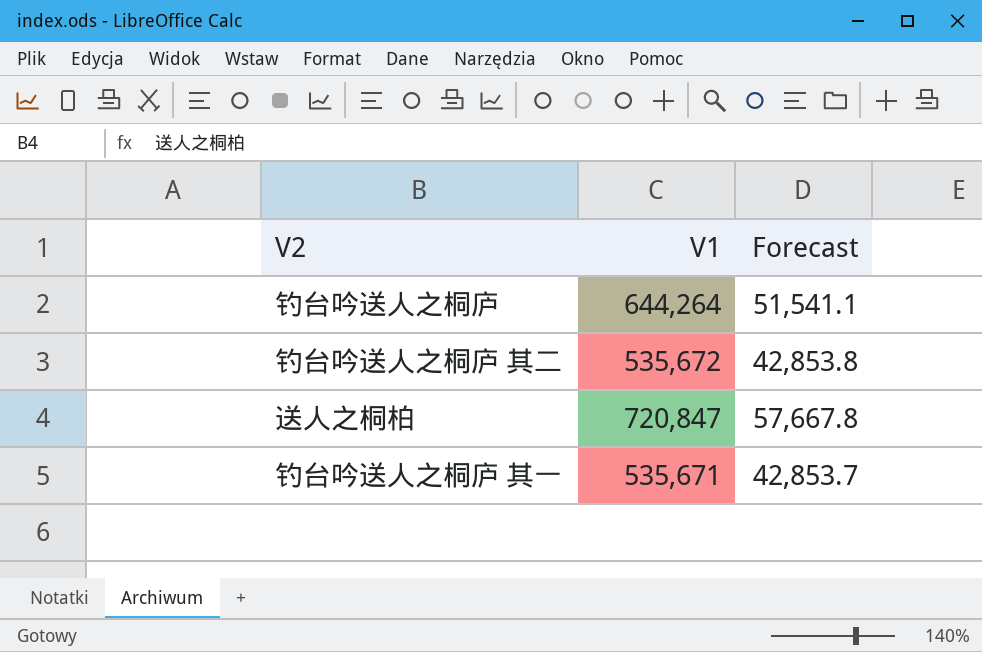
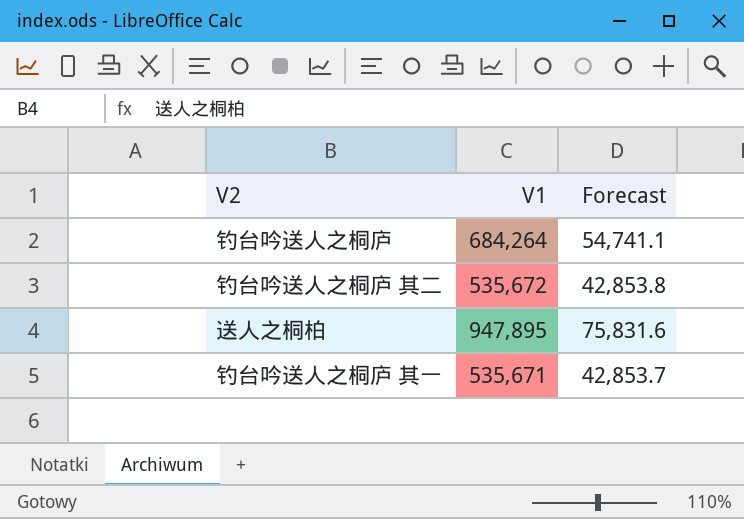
钓台吟送人之桐庐 | V1: 644,264 -> 684,264
钓台吟送人之桐庐 | Forecast: 51,541.1 -> 54,741.1
送人之桐柏 | V1: 720,847 -> 947,895
送人之桐柏 | Forecast: 57,667.8 -> 75,831.6

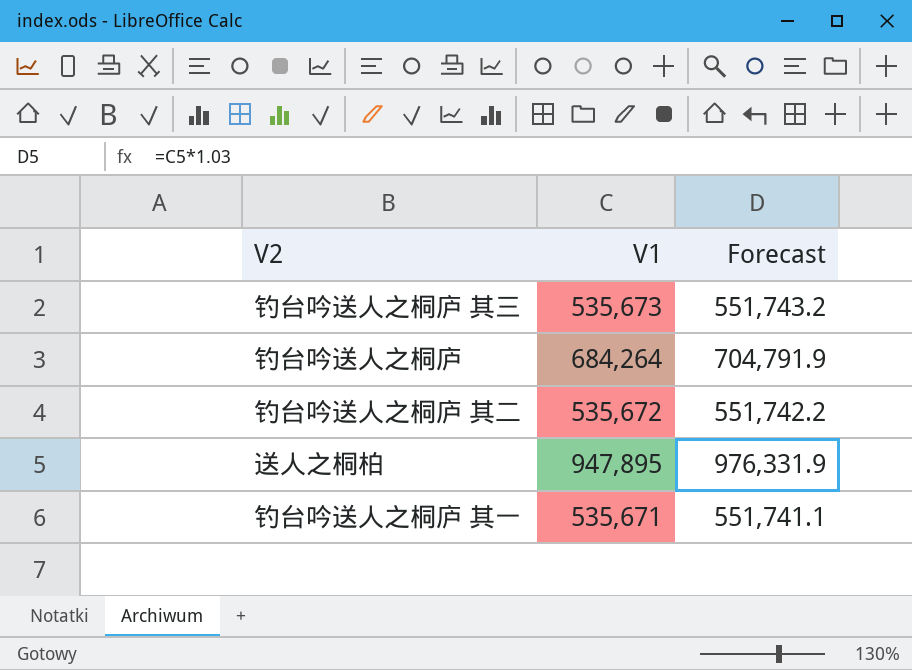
column Forecast | formula: [V1] * 0.08 -> [V1] * 1.03
row 钓台吟送人之桐庐 其三: none -> 535,673 | 551,743.2

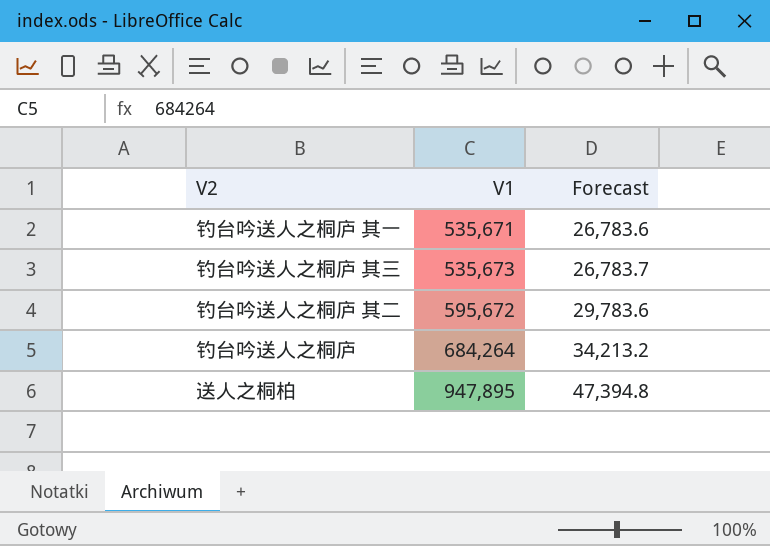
row order: none -> V1 ascending
column Forecast | formula: [V1] * 1.03 -> [V1] * 0.05
钓台吟送人之桐庐 其二 | V1: 535,672 -> 595,672

